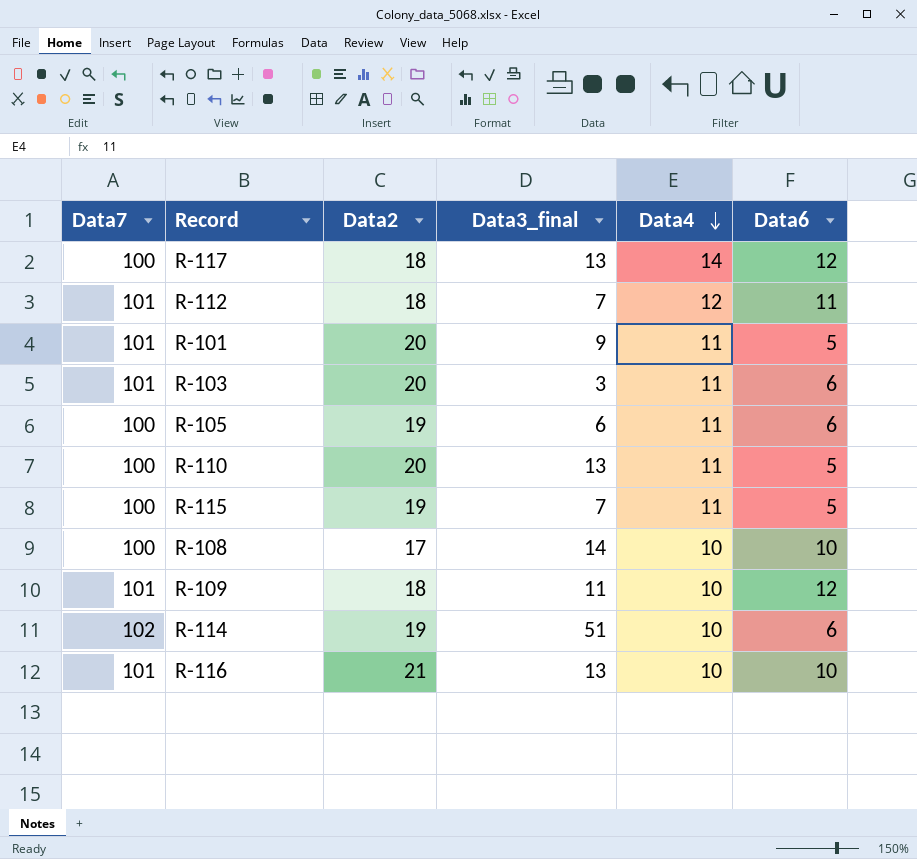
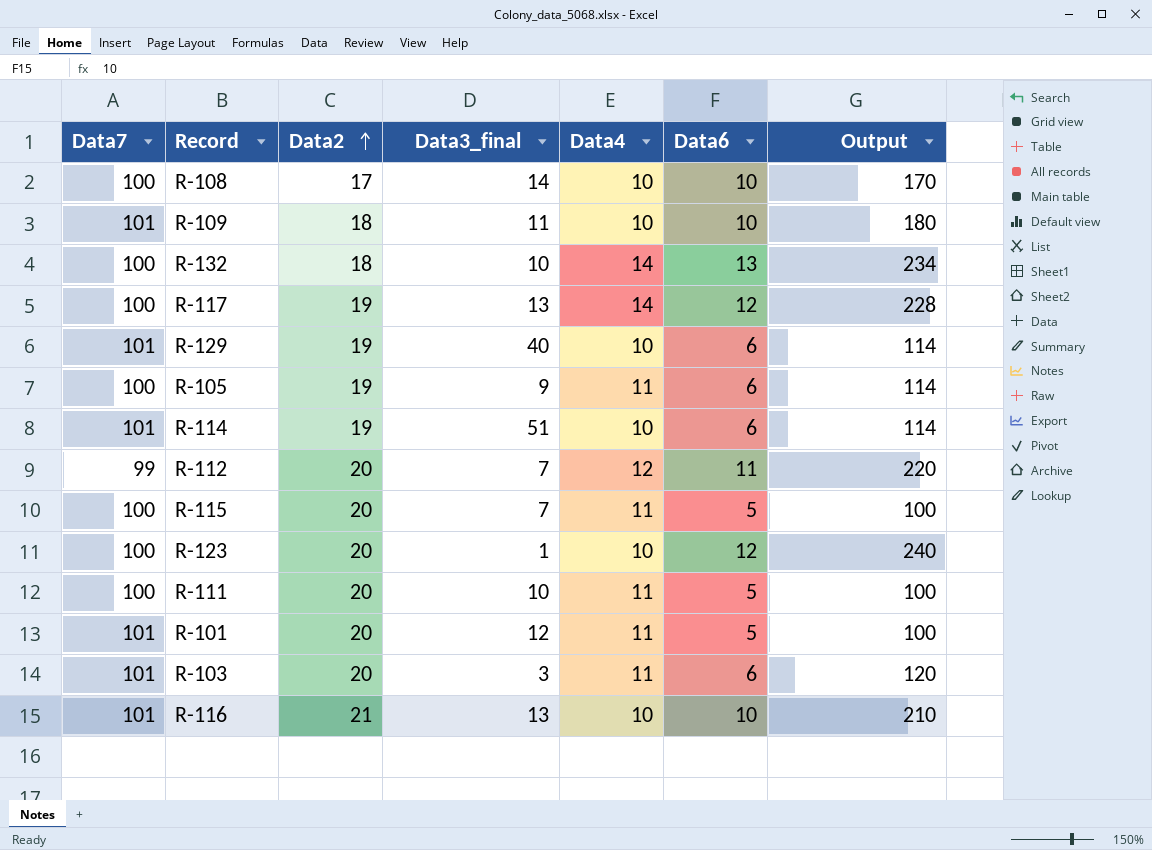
row order: Data4 descending -> Data2 ascending
column Output | formula: none -> [Data2] * [Data6]
row R-110: 100 | 20 | 13 | 11 | 5 -> none
R-109 | Data6: 12 -> 10
row R-132: none -> 100 | 18 | 10 | 14 | 13 | 234
R-117 | Data2: 18 -> 19
row R-129: none -> 101 | 19 | 40 | 10 | 6 | 114
R-105 | Data3_final: 6 -> 9
R-114 | Data7: 102 -> 101
R-112 | Data7: 101 -> 99
R-112 | Data2: 18 -> 20
R-115 | Data2: 19 -> 20
row R-123: none -> 100 | 20 | 1 | 10 | 12 | 240
row R-111: none -> 100 | 20 | 10 | 11 | 5 | 100
R-101 | Data3_final: 9 -> 12

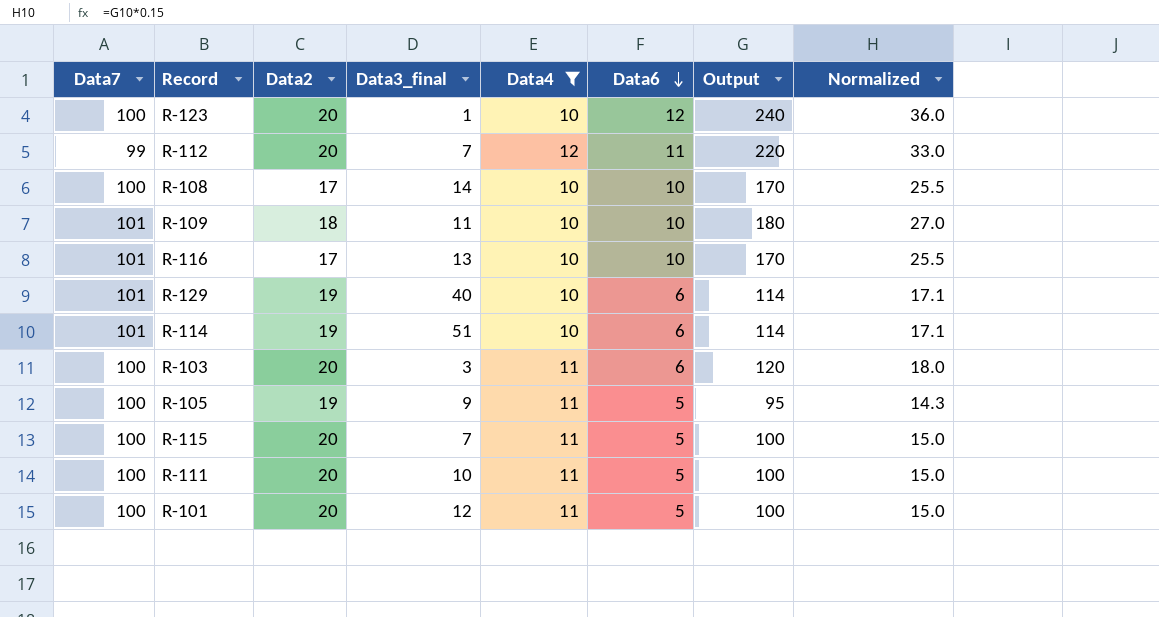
filter: none -> Data4 != 14
row order: Data2 ascending -> Data6 descending
column Normalized | formula: none -> [Output] * 0.15
R-116 | Data2: 21 -> 17
R-116 | Output: 210 -> 170
R-103 | Data7: 101 -> 100
R-105 | Data6: 6 -> 5
R-105 | Output: 114 -> 95
R-101 | Data7: 101 -> 100

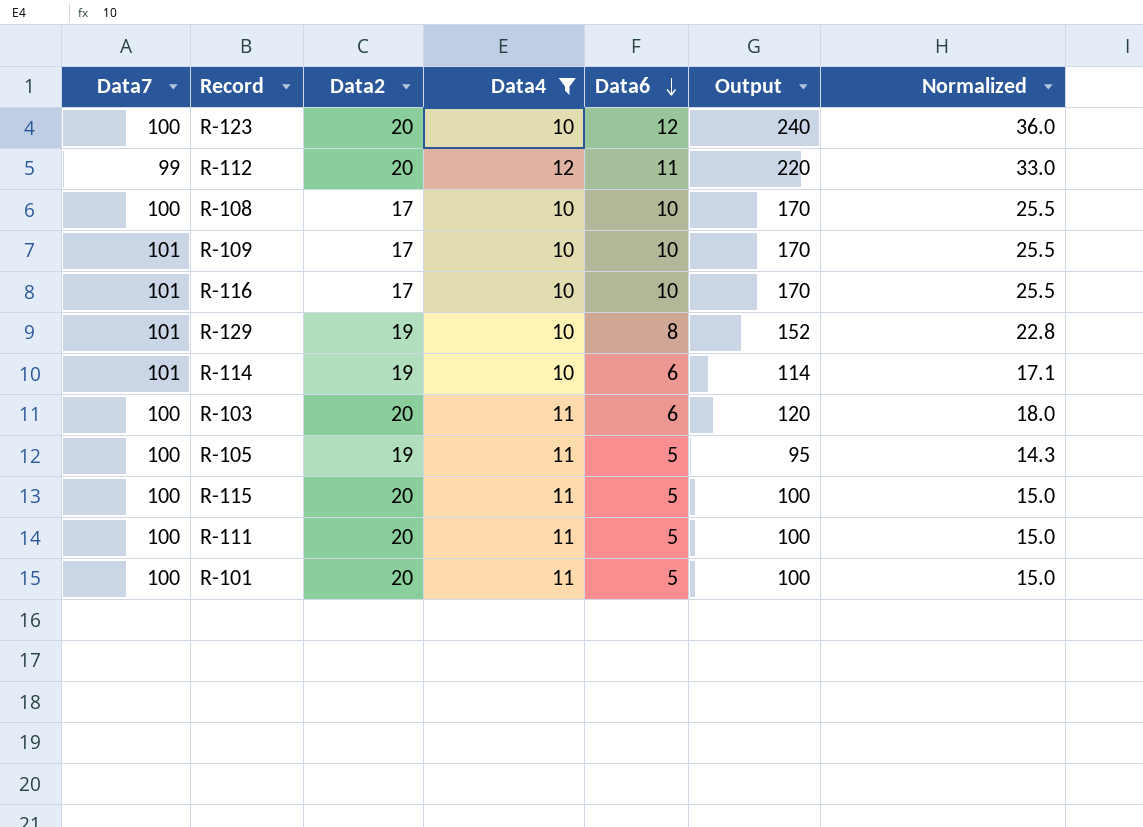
column Data3_final | position: 4 -> none
R-109 | Data2: 18 -> 17
R-109 | Output: 180 -> 170
R-109 | Normalized: 27.0 -> 25.5
R-129 | Data6: 6 -> 8
R-129 | Output: 114 -> 152
R-129 | Normalized: 17.1 -> 22.8

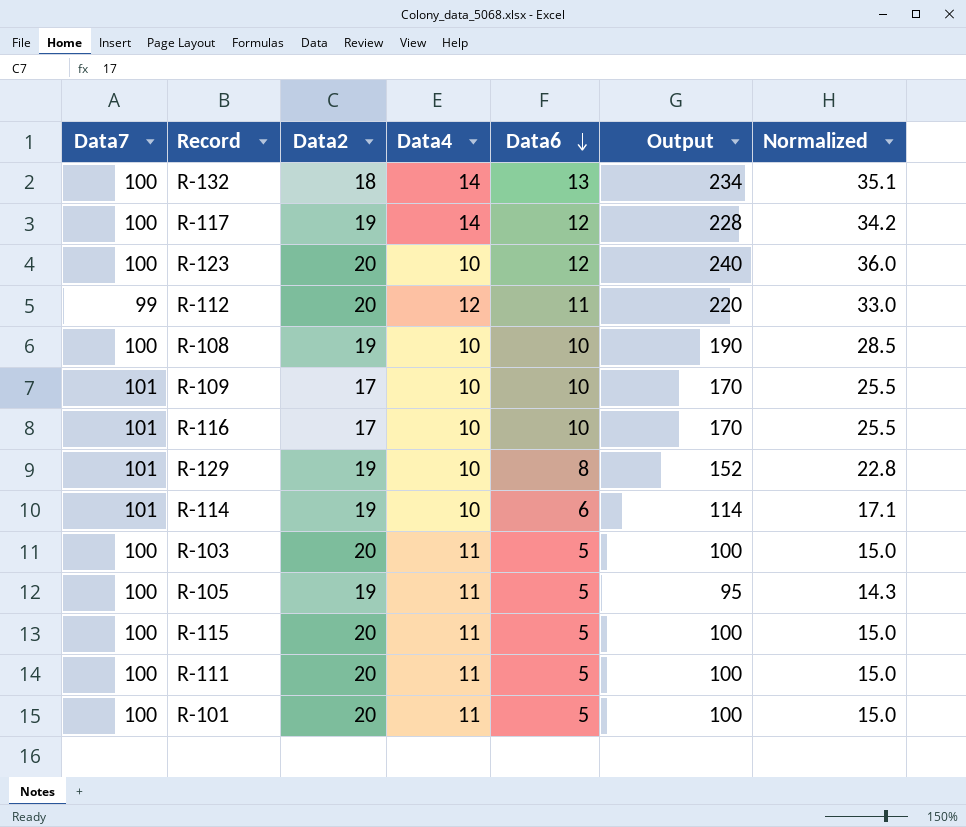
filter: Data4 != 14 -> none
R-108 | Data2: 17 -> 19
R-108 | Output: 170 -> 190
R-108 | Normalized: 25.5 -> 28.5
R-103 | Data6: 6 -> 5
R-103 | Output: 120 -> 100
R-103 | Normalized: 18.0 -> 15.0

